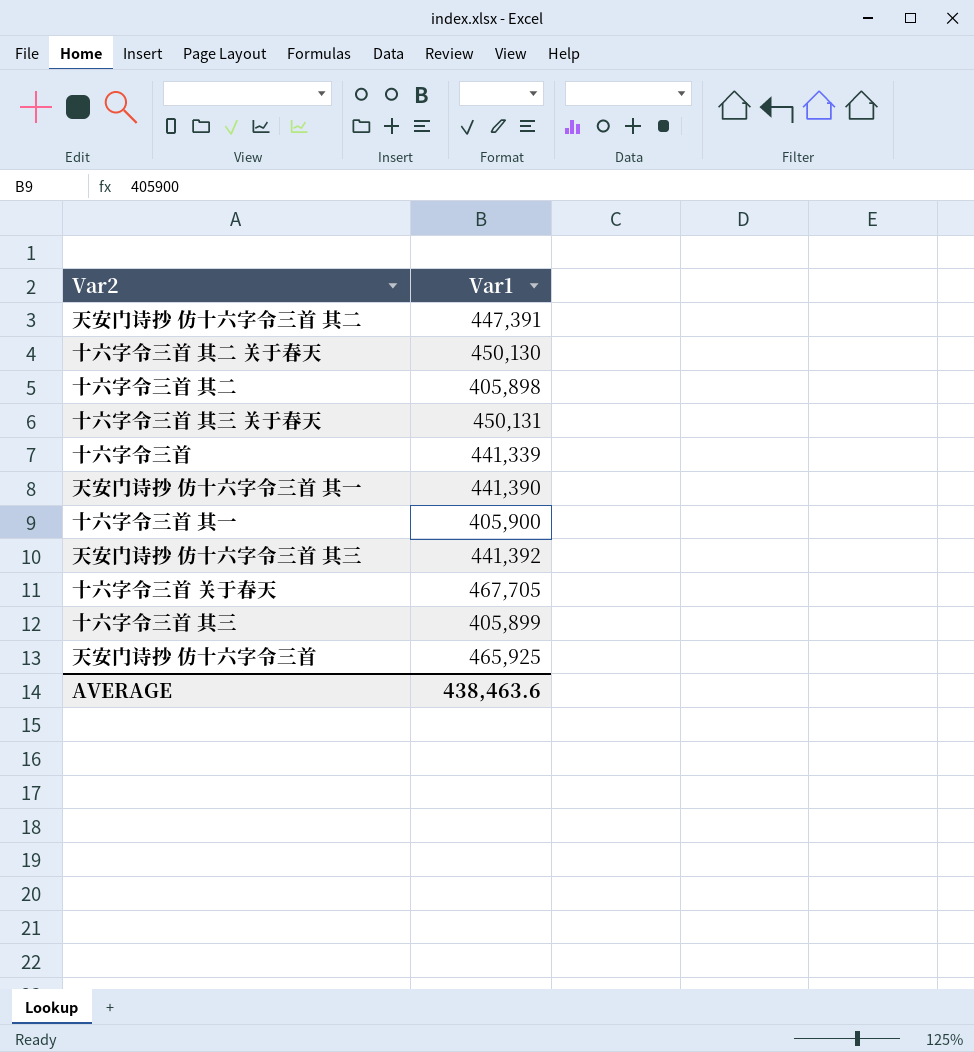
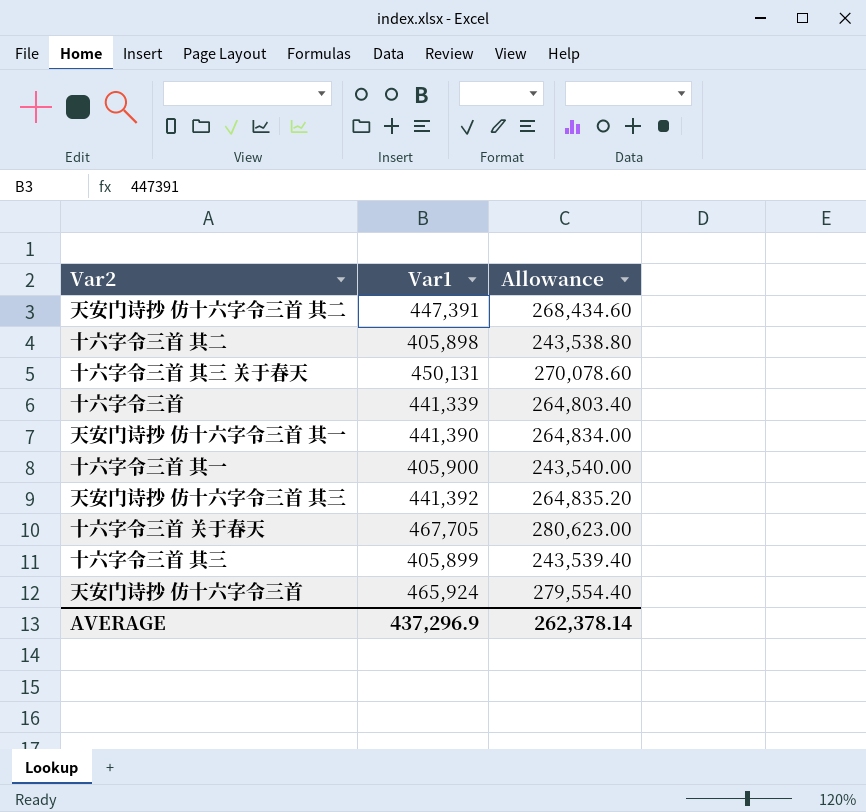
column Allowance | formula: none -> [Var1] * 0.6
row 十六字令三首 其二 关于春天: 450,130 -> none
天安门诗抄 仿十六字令三首 | Var1: 465,925 -> 465,924
AVERAGE | Var1: 438,463.6 -> 437,296.9

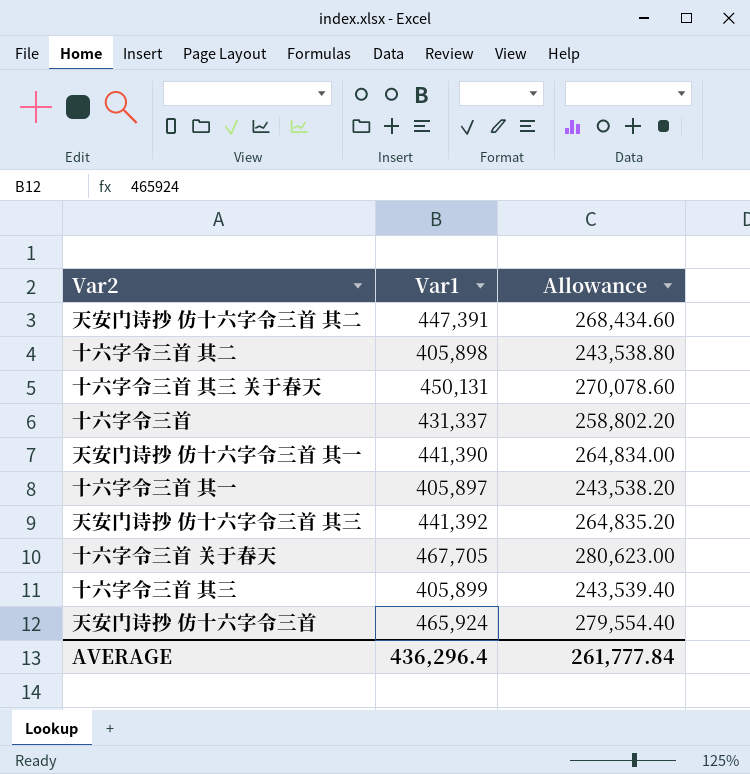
十六字令三首 | Var1: 441,339 -> 431,337
十六字令三首 | Allowance: 264,803.40 -> 258,802.20
十六字令三首 其一 | Var1: 405,900 -> 405,897
十六字令三首 其一 | Allowance: 243,540.00 -> 243,538.20
AVERAGE | Var1: 437,296.9 -> 436,296.4
AVERAGE | Allowance: 262,378.14 -> 261,777.84

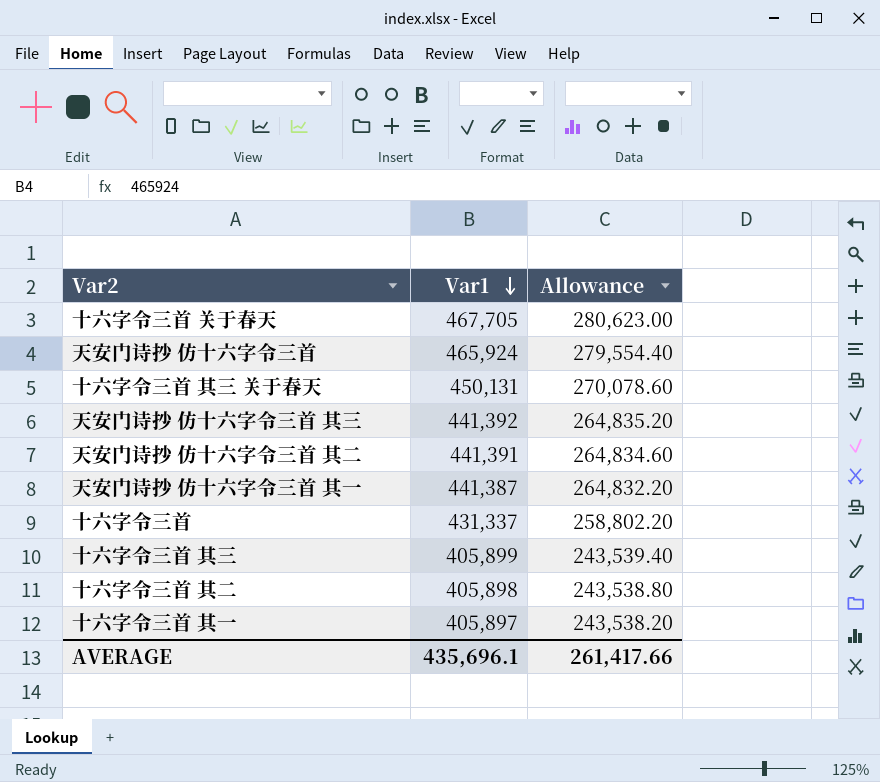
row order: none -> Var1 descending
天安门诗抄 仿十六字令三首 其二 | Var1: 447,391 -> 441,391
天安门诗抄 仿十六字令三首 其二 | Allowance: 268,434.60 -> 264,834.60
天安门诗抄 仿十六字令三首 其一 | Var1: 441,390 -> 441,387
天安门诗抄 仿十六字令三首 其一 | Allowance: 264,834.00 -> 264,832.20
AVERAGE | Var1: 436,296.4 -> 435,696.1
AVERAGE | Allowance: 261,777.84 -> 261,417.66

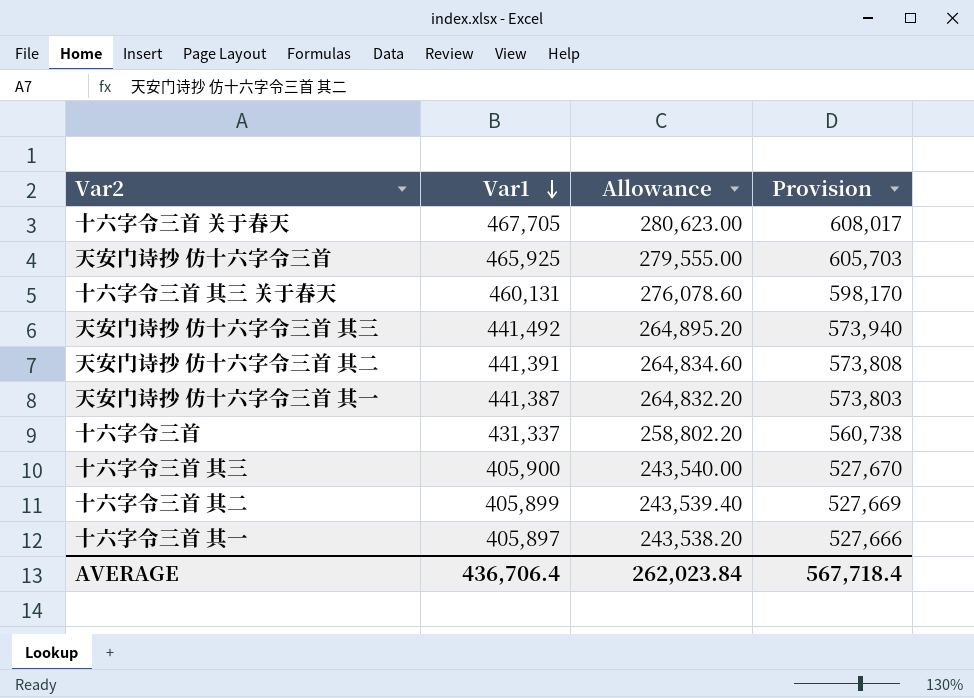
column Provision | formula: none -> [Var1] * 1.3
天安门诗抄 仿十六字令三首 | Var1: 465,924 -> 465,925
天安门诗抄 仿十六字令三首 | Allowance: 279,554.40 -> 279,555.00
十六字令三首 其三 关于春天 | Var1: 450,131 -> 460,131
十六字令三首 其三 关于春天 | Allowance: 270,078.60 -> 276,078.60
天安门诗抄 仿十六字令三首 其三 | Var1: 441,392 -> 441,492
天安门诗抄 仿十六字令三首 其三 | Allowance: 264,835.20 -> 264,895.20
十六字令三首 其三 | Var1: 405,899 -> 405,900
十六字令三首 其三 | Allowance: 243,539.40 -> 243,540.00
十六字令三首 其二 | Var1: 405,898 -> 405,899
十六字令三首 其二 | Allowance: 243,538.80 -> 243,539.40
AVERAGE | Var1: 435,696.1 -> 436,706.4
AVERAGE | Allowance: 261,417.66 -> 262,023.84

